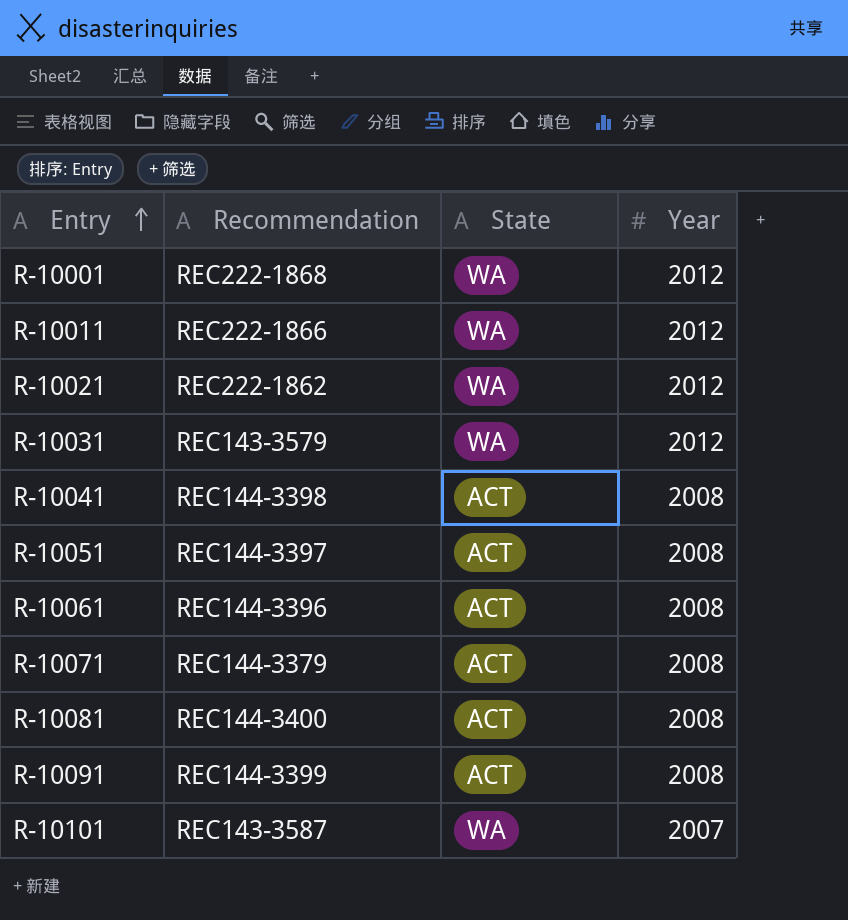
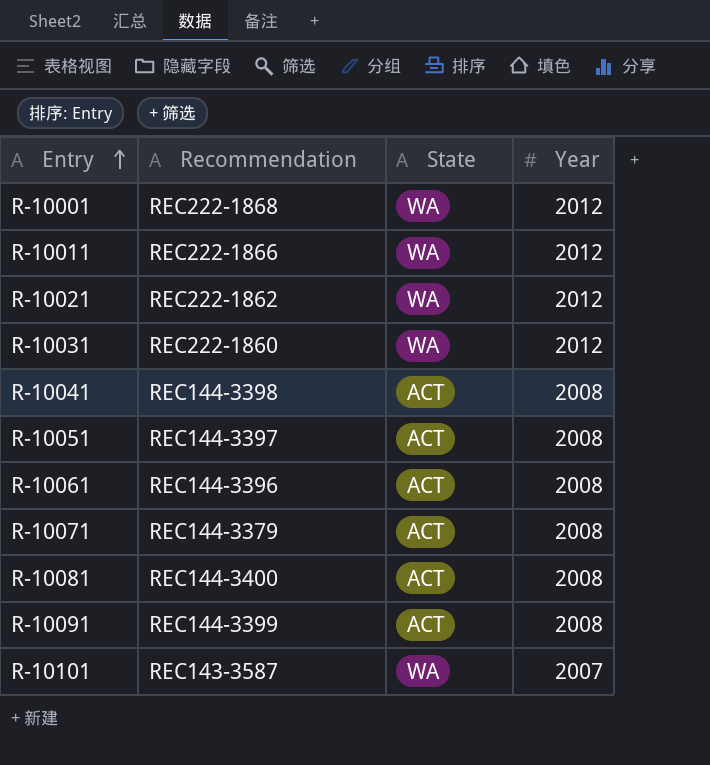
R-10031 | Recommendation: REC143-3579 -> REC222-1860

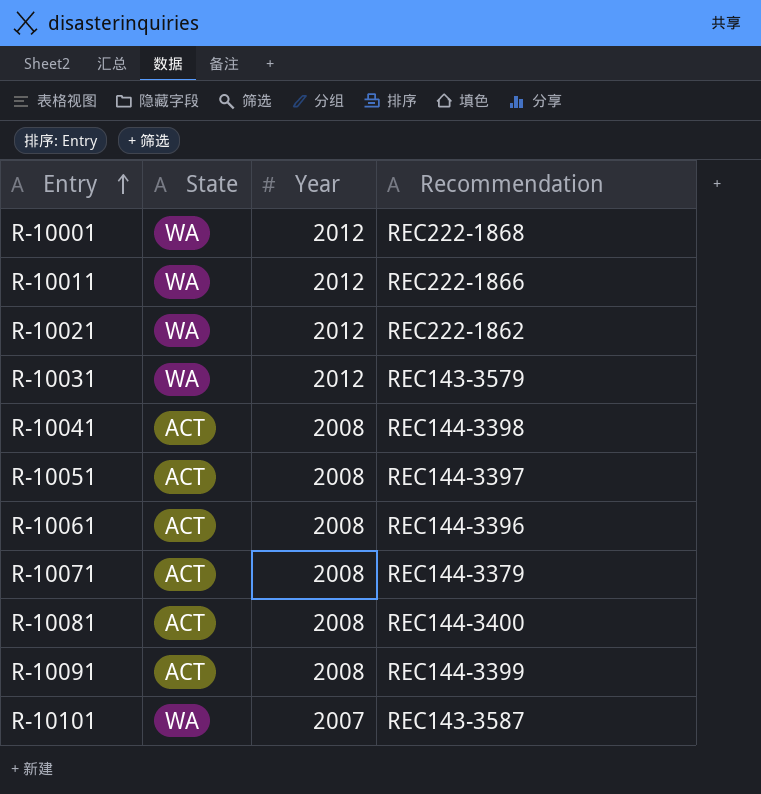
column Recommendation | position: 2 -> 4
R-10031 | Recommendation: REC222-1860 -> REC143-3579

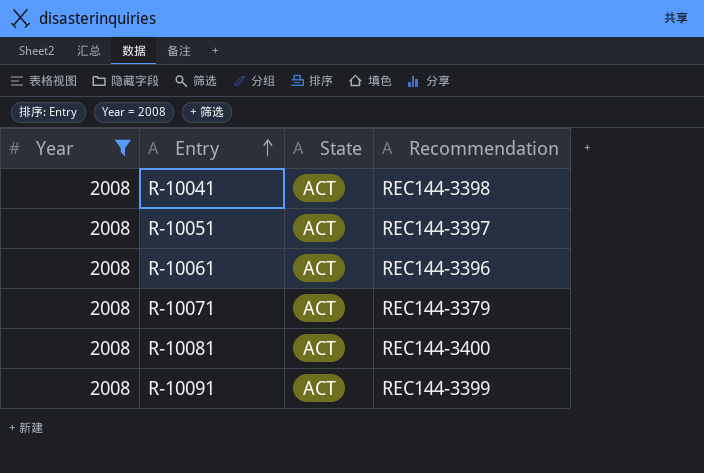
filter: none -> Year = 2008
column Year | position: 3 -> 1

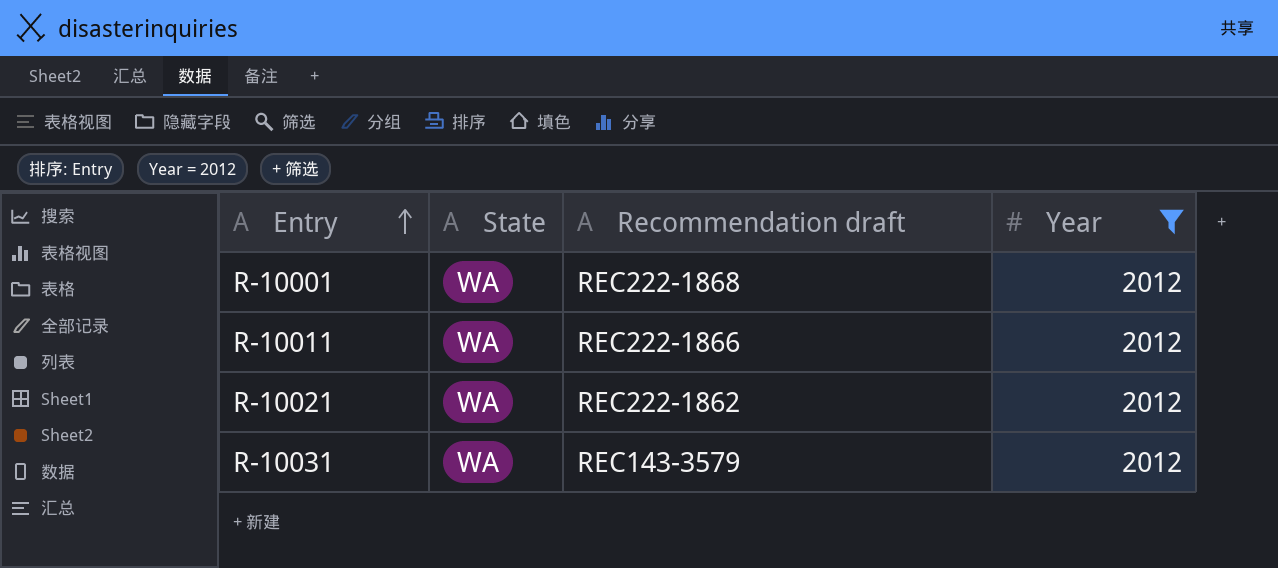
filter: Year = 2008 -> Year = 2012
column name: Recommendation -> Recommendation draft
column Year | position: 1 -> 4

